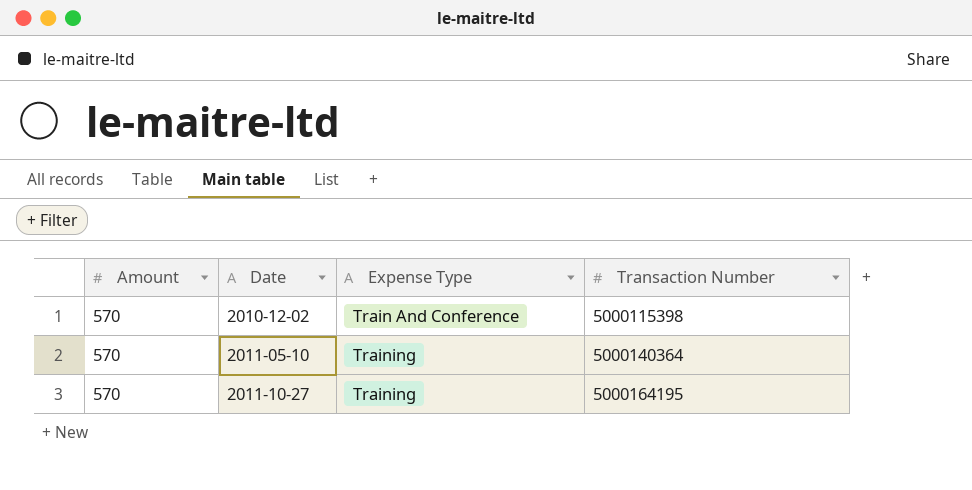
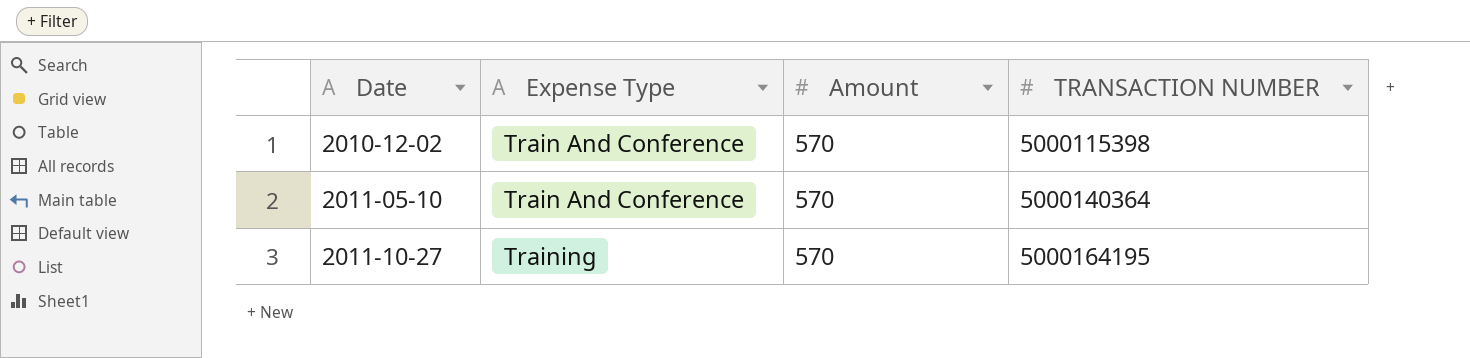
column Amount | position: 1 -> 3
column name: Transaction Number -> TRANSACTION NUMBER
2011-05-10 | Expense Type: Training -> Train And Conference

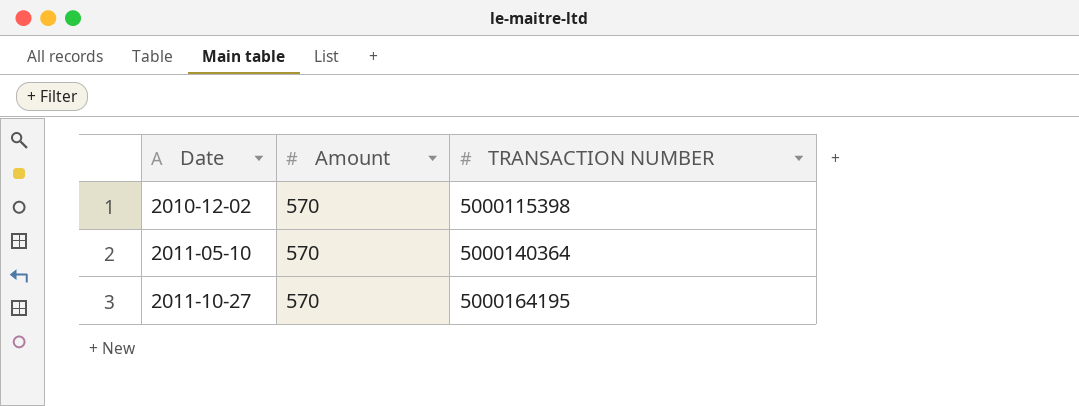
column Expense Type | position: 2 -> none

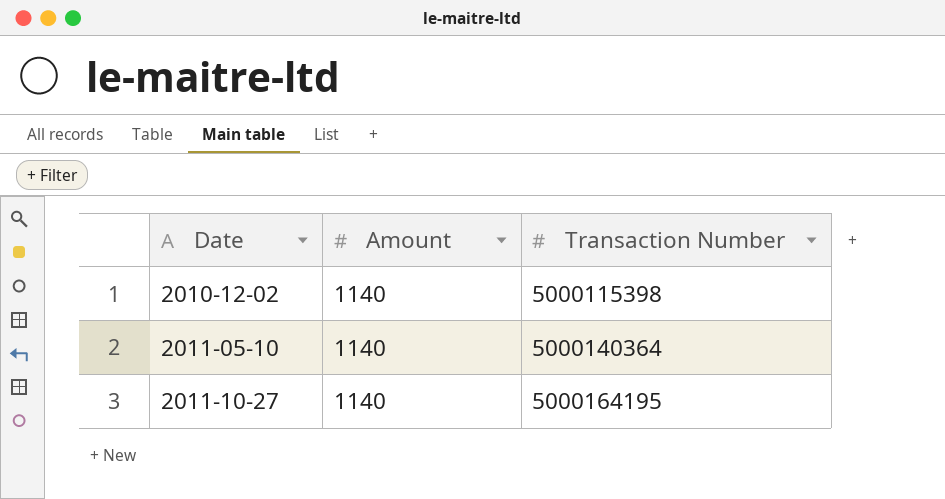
column name: TRANSACTION NUMBER -> Transaction Number
2010-12-02 | Amount: 570 -> 1140
2011-05-10 | Amount: 570 -> 1140
2011-10-27 | Amount: 570 -> 1140

